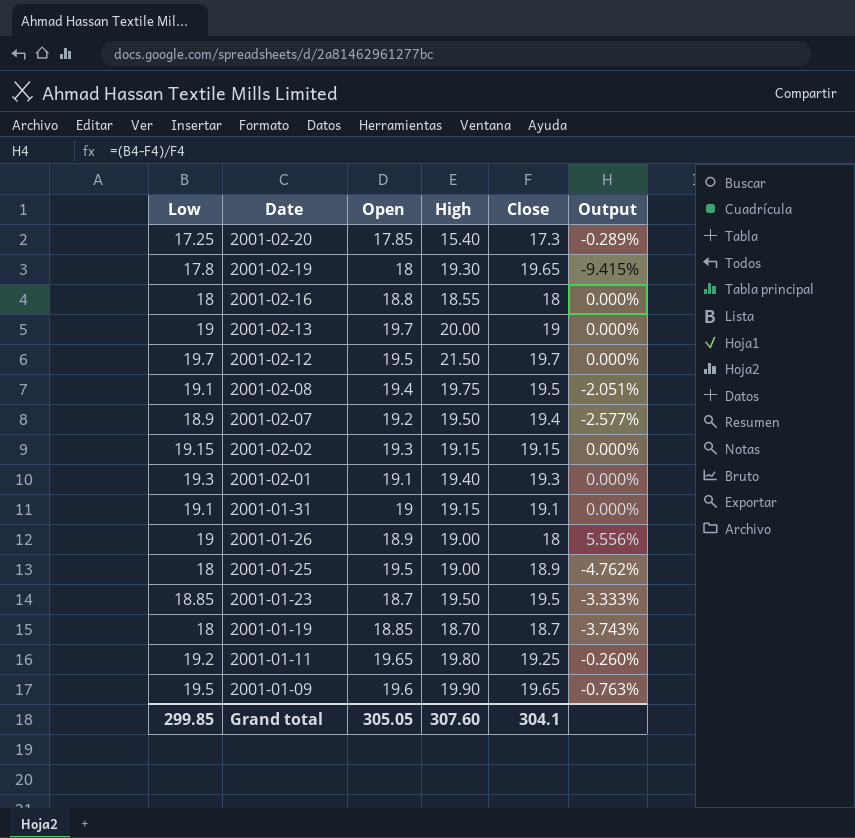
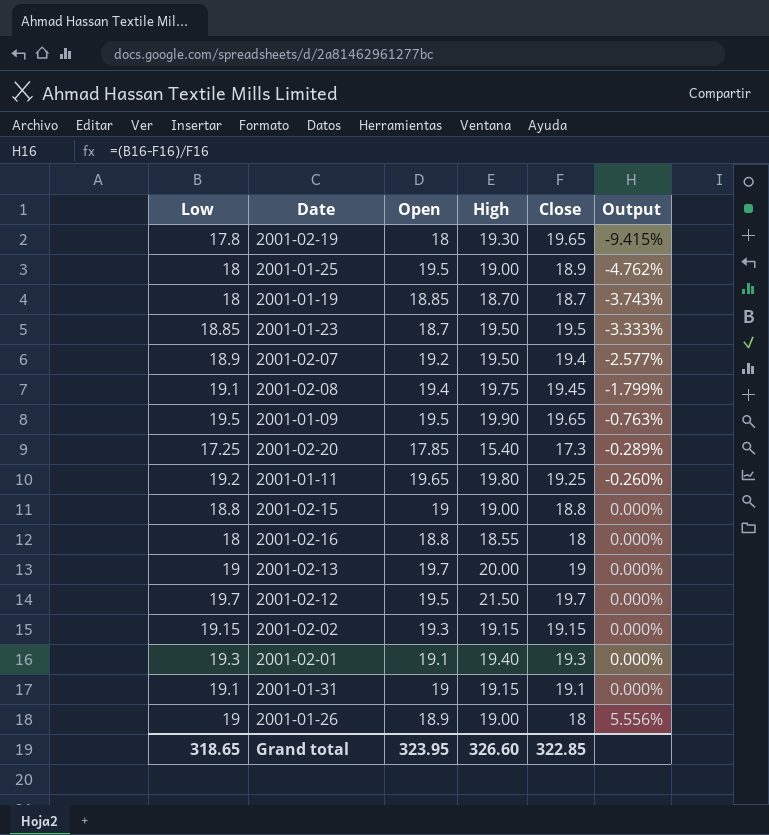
row order: Date descending -> Output ascending
2001-02-08 | Close: 19.5 -> 19.45
2001-02-08 | Output: -2.051% -> -1.799%
2001-01-09 | Open: 19.6 -> 19.5
row 2001-02-15: none -> 18.8 | 19 | 19.00 | 18.8 | 0.000%
Grand total | Low: 299.85 -> 318.65
Grand total | Open: 305.05 -> 323.95
Grand total | High: 307.60 -> 326.60
Grand total | Close: 304.1 -> 322.85

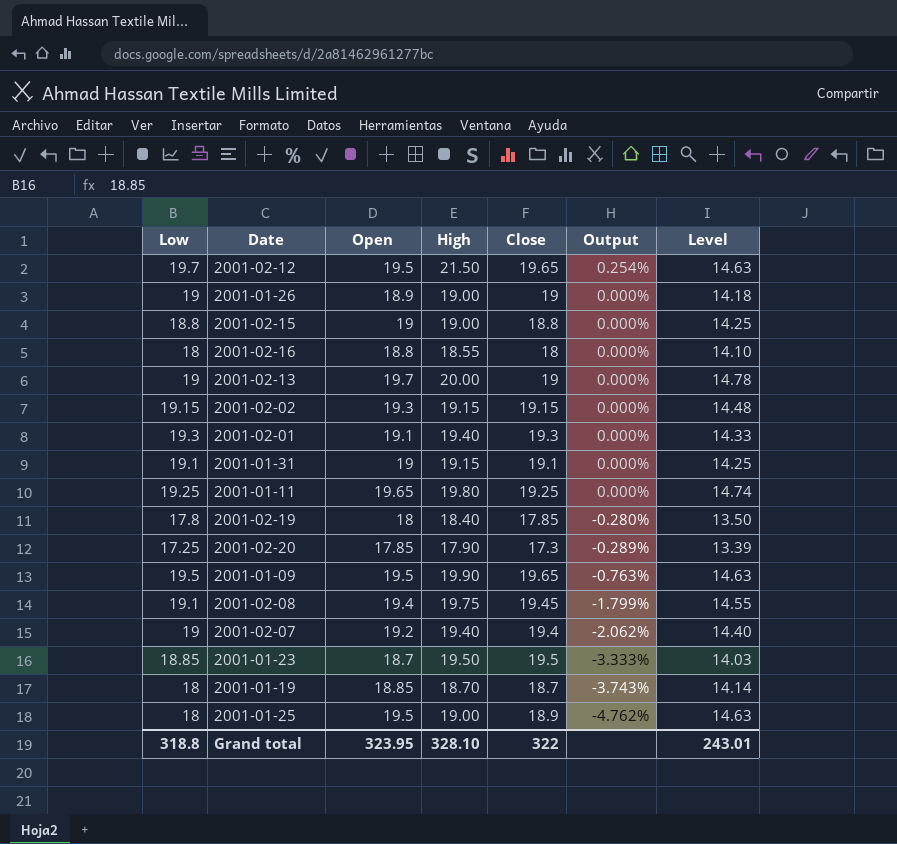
row order: Output ascending -> Output descending
column Level | formula: none -> [Open] * 0.75
2001-02-12 | Close: 19.7 -> 19.65
2001-02-12 | Output: 0.000% -> 0.254%
2001-01-26 | Close: 18 -> 19
2001-01-26 | Output: 5.556% -> 0.000%
2001-01-11 | Low: 19.2 -> 19.25
2001-01-11 | Output: -0.260% -> 0.000%
2001-02-19 | High: 19.30 -> 18.40
2001-02-19 | Close: 19.65 -> 17.85
2001-02-19 | Output: -9.415% -> -0.280%
2001-02-20 | High: 15.40 -> 17.90
2001-02-07 | Low: 18.9 -> 19
2001-02-07 | High: 19.50 -> 19.40
2001-02-07 | Output: -2.577% -> -2.062%
Grand total | Low: 318.65 -> 318.8
Grand total | High: 326.60 -> 328.10
Grand total | Close: 322.85 -> 322

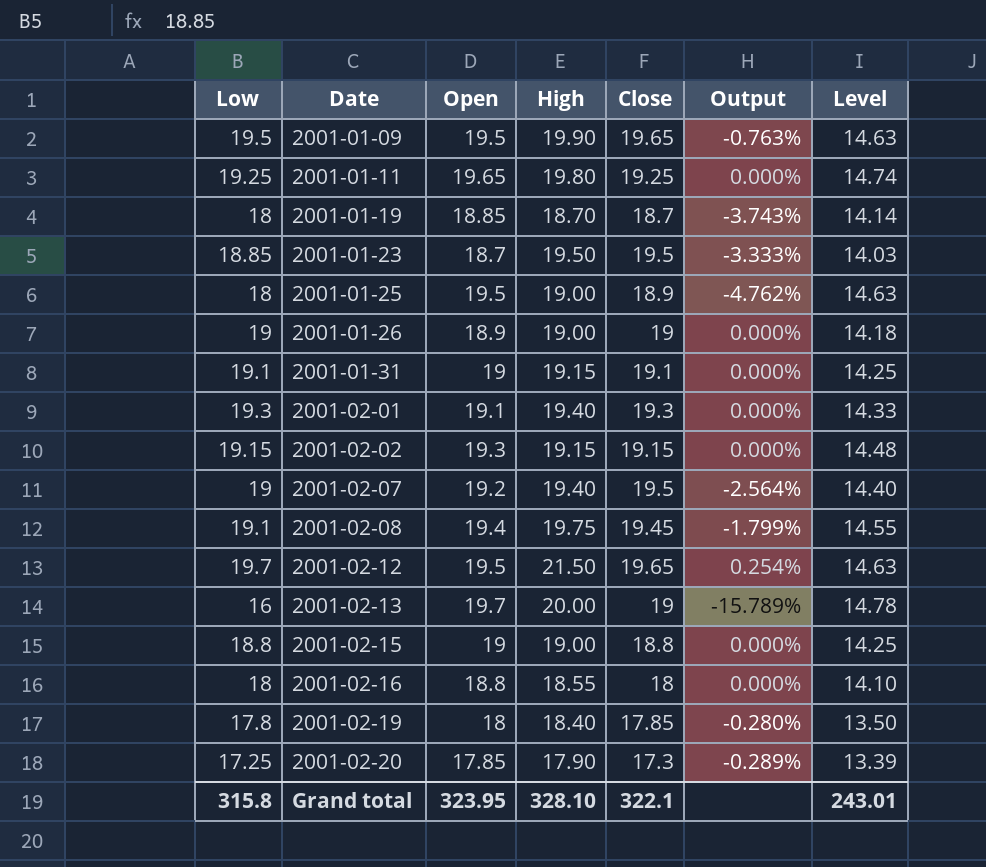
row order: Output descending -> Date ascending
2001-02-07 | Close: 19.4 -> 19.5
2001-02-07 | Output: -2.062% -> -2.564%
2001-02-13 | Low: 19 -> 16
2001-02-13 | Output: 0.000% -> -15.789%
Grand total | Low: 318.8 -> 315.8
Grand total | Close: 322 -> 322.1

